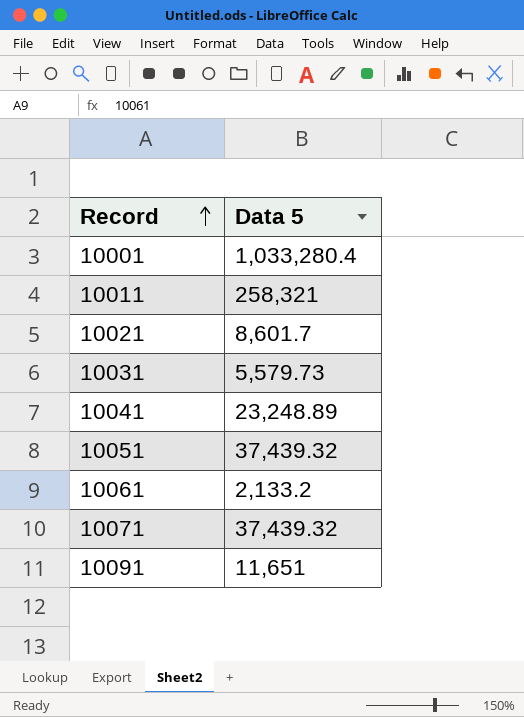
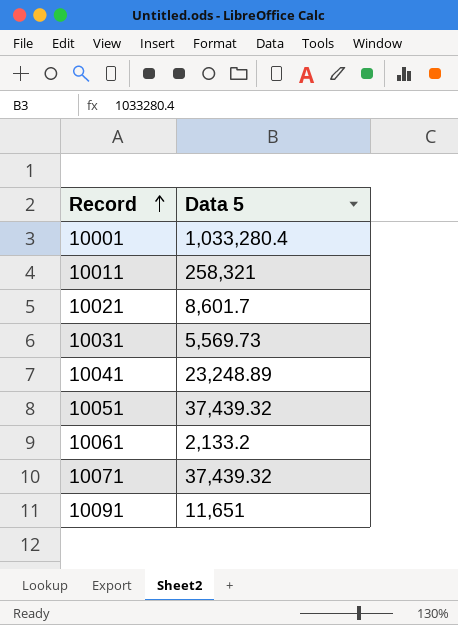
10031 | Data 5: 5,579.73 -> 5,569.73

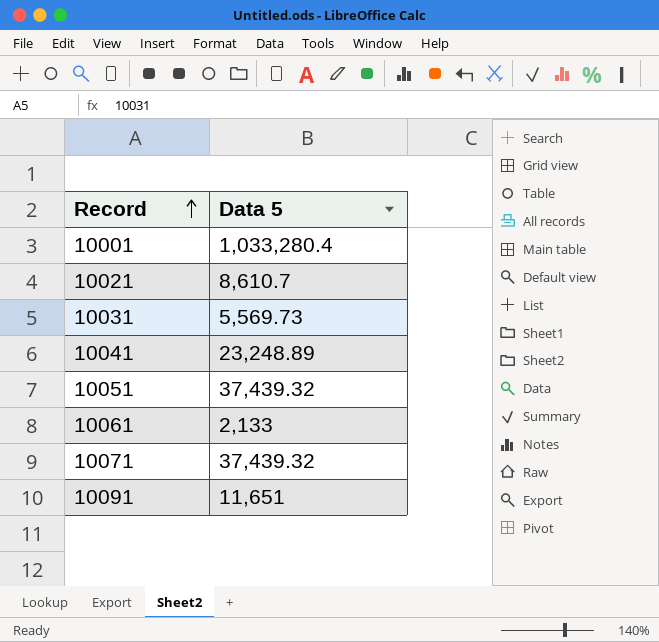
row 10011: 258,321 -> none
10021 | Data 5: 8,601.7 -> 8,610.7
10061 | Data 5: 2,133.2 -> 2,133

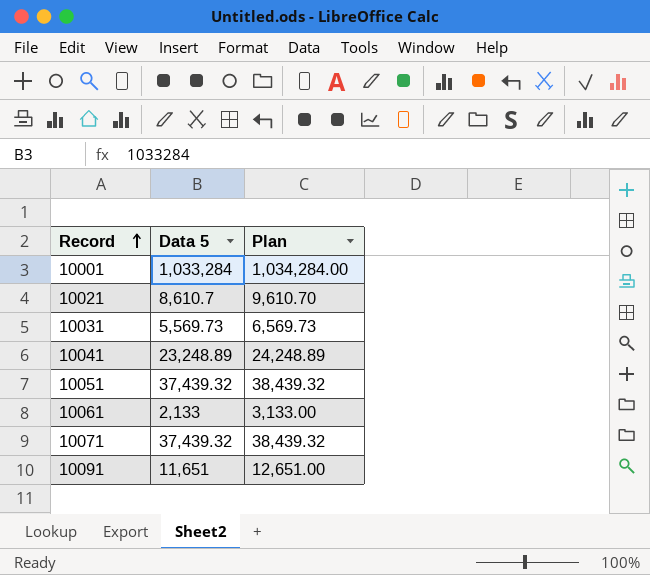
column Plan | formula: none -> [Data 5] + 1000
10001 | Data 5: 1,033,280.4 -> 1,033,284

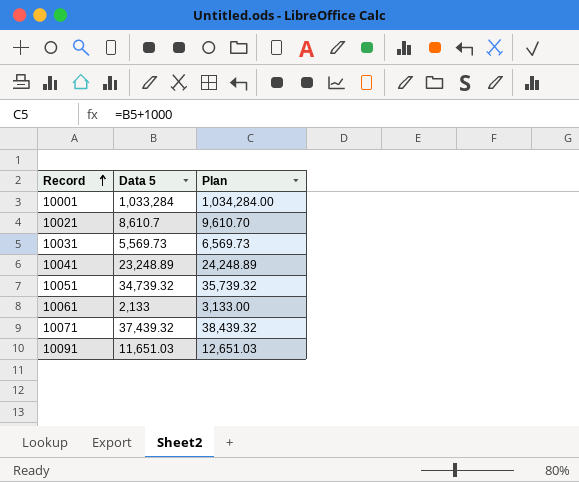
10051 | Data 5: 37,439.32 -> 34,739.32
10051 | Plan: 38,439.32 -> 35,739.32
10091 | Data 5: 11,651 -> 11,651.03
10091 | Plan: 12,651.00 -> 12,651.03

